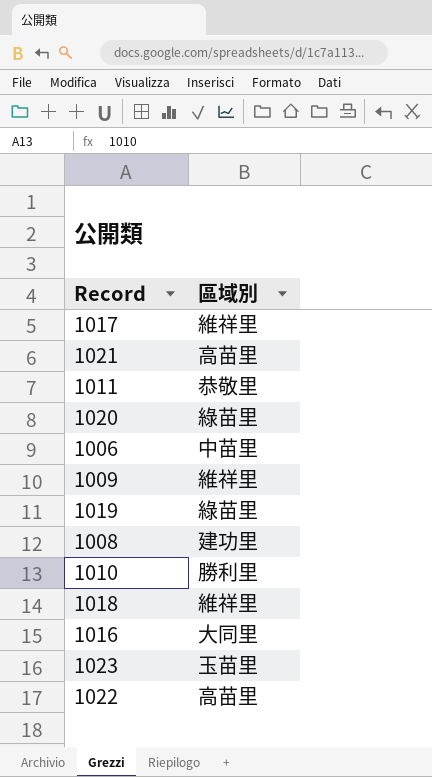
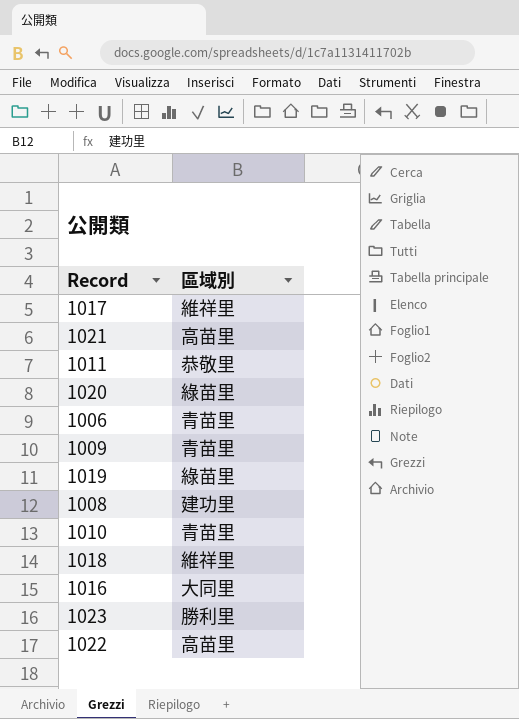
1006 | 區域別: 中苗里 -> 青苗里
1009 | 區域別: 維祥里 -> 青苗里
1010 | 區域別: 勝利里 -> 青苗里
1023 | 區域別: 玉苗里 -> 勝利里

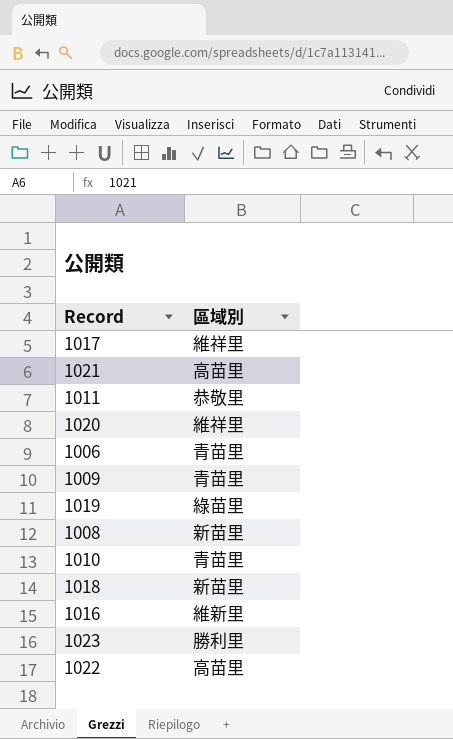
1020 | 區域別: 綠苗里 -> 維祥里
1008 | 區域別: 建功里 -> 新苗里
1018 | 區域別: 維祥里 -> 新苗里
1016 | 區域別: 大同里 -> 維新里

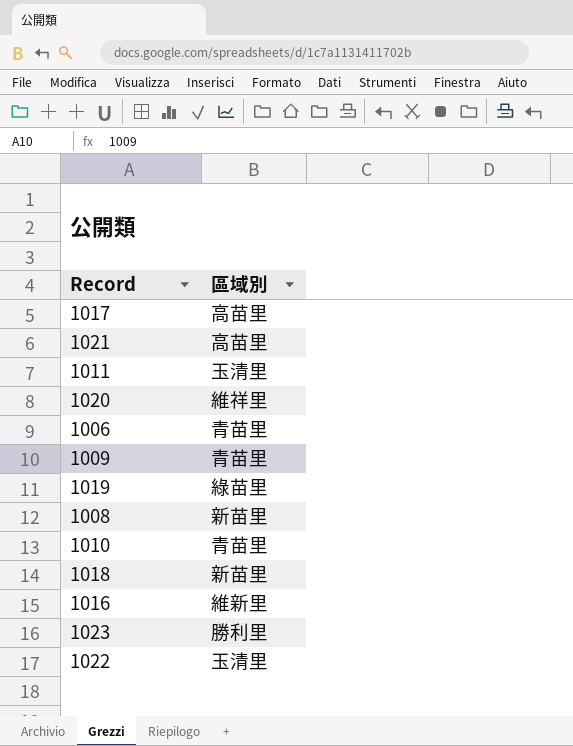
1017 | 區域別: 維祥里 -> 高苗里
1011 | 區域別: 恭敬里 -> 玉清里
1022 | 區域別: 高苗里 -> 玉清里

